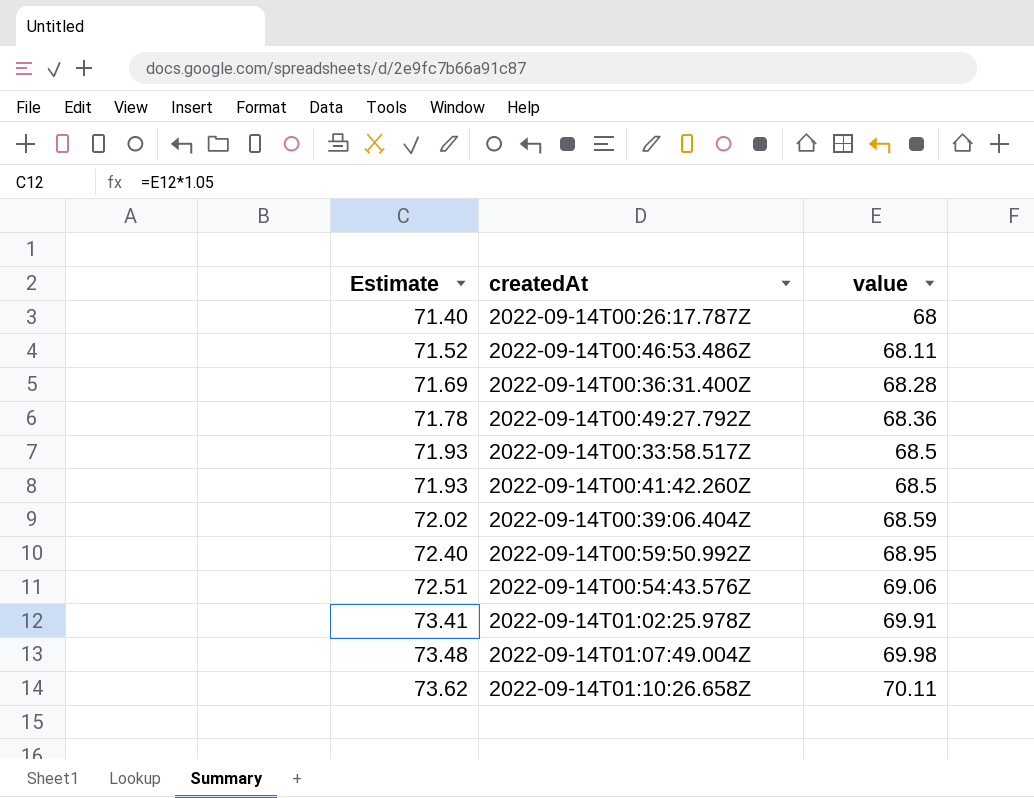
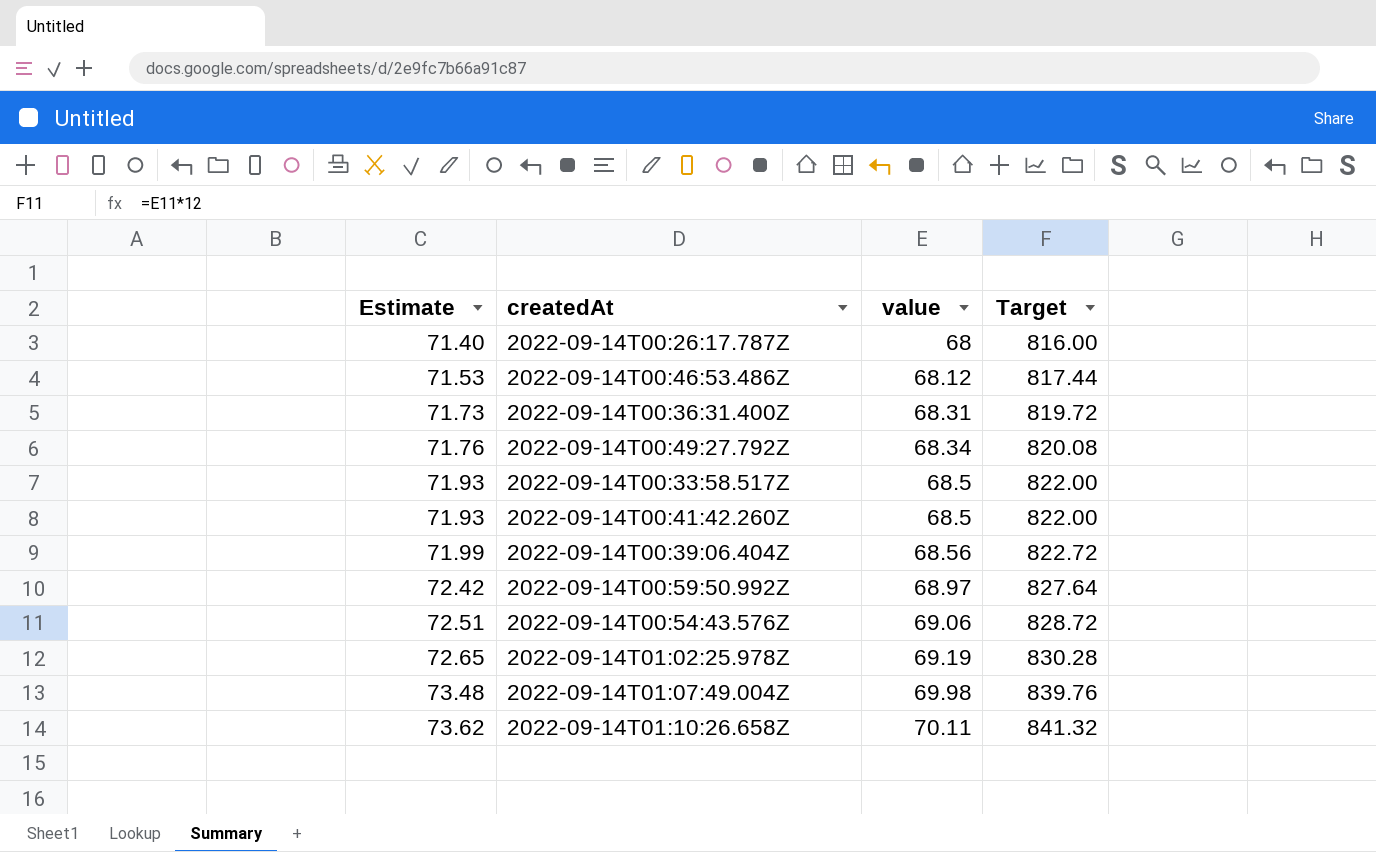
column Target | formula: none -> [value] * 12
2022-09-14T00:46:53.486Z | Estimate: 71.52 -> 71.53
2022-09-14T00:46:53.486Z | value: 68.11 -> 68.12
2022-09-14T00:36:31.400Z | Estimate: 71.69 -> 71.73
2022-09-14T00:36:31.400Z | value: 68.28 -> 68.31
2022-09-14T00:49:27.792Z | Estimate: 71.78 -> 71.76
2022-09-14T00:49:27.792Z | value: 68.36 -> 68.34
2022-09-14T00:39:06.404Z | Estimate: 72.02 -> 71.99
2022-09-14T00:39:06.404Z | value: 68.59 -> 68.56
2022-09-14T00:59:50.992Z | Estimate: 72.40 -> 72.42
2022-09-14T00:59:50.992Z | value: 68.95 -> 68.97
2022-09-14T01:02:25.978Z | Estimate: 73.41 -> 72.65
2022-09-14T01:02:25.978Z | value: 69.91 -> 69.19

